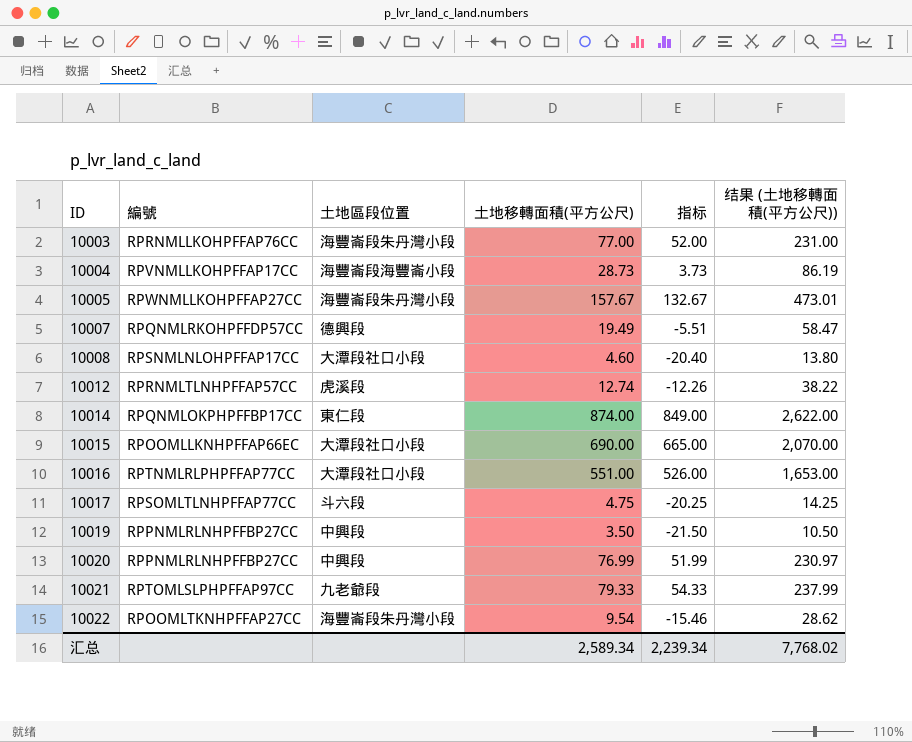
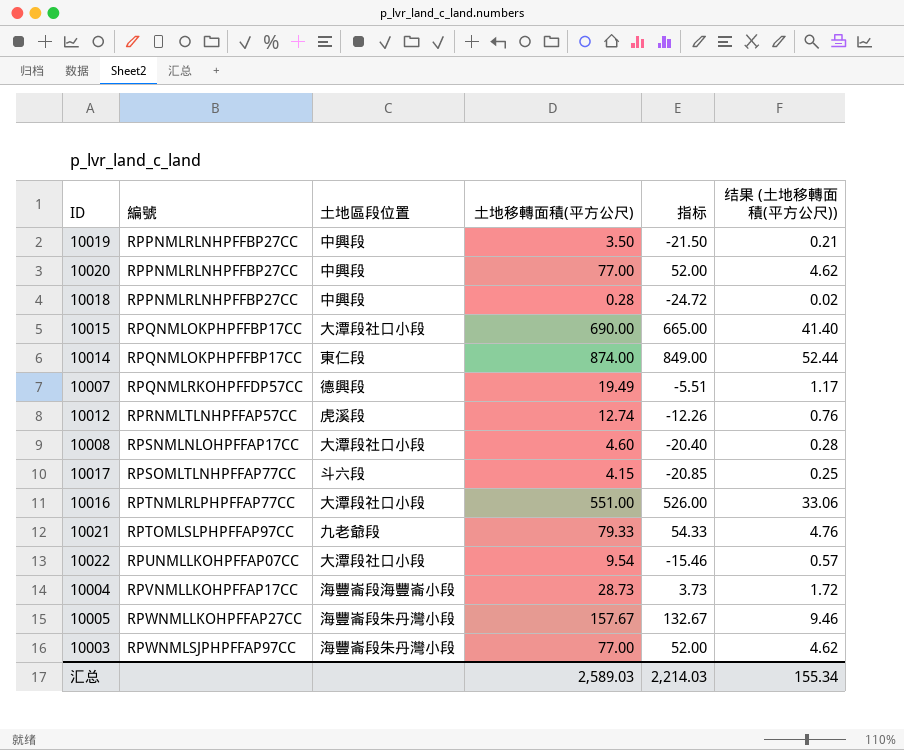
row order: ID ascending -> 編號 ascending
column 结果 (土地移轉面積(平方公尺)) | formula: [土地移轉面積(平方公尺)] * 3 -> [土地移轉面積(平方公尺)] * 0.06
10020 | 土地移轉面積(平方公尺): 76.99 -> 77.00
10020 | 指标: 51.99 -> 52.00
row 10018: none -> RPPNMLRLNHPFFBP27CC | 中興段 | 0.28 | -24.72 | 0.02
10015 | 編號: RPOOMLLKNHPFFAP66EC -> RPQNMLOKPHPFFBP17CC
10017 | 土地移轉面積(平方公尺): 4.75 -> 4.15
10017 | 指标: -20.25 -> -20.85
10022 | 編號: RPOOMLTKNHPFFAP27CC -> RPUNMLLKOHPFFAP07CC
10022 | 土地區段位置: 海豐崙段朱丹灣小段 -> 大潭段社口小段
10003 | 編號: RPRNMLLKOHPFFAP76CC -> RPWNMLSJPHPFFAP97CC
汇总 | 土地移轉面積(平方公尺): 2,589.34 -> 2,589.03
汇总 | 指标: 2,239.34 -> 2,214.03
汇总 | 结果 (土地移轉面積(平方公尺)): 7,768.02 -> 155.34

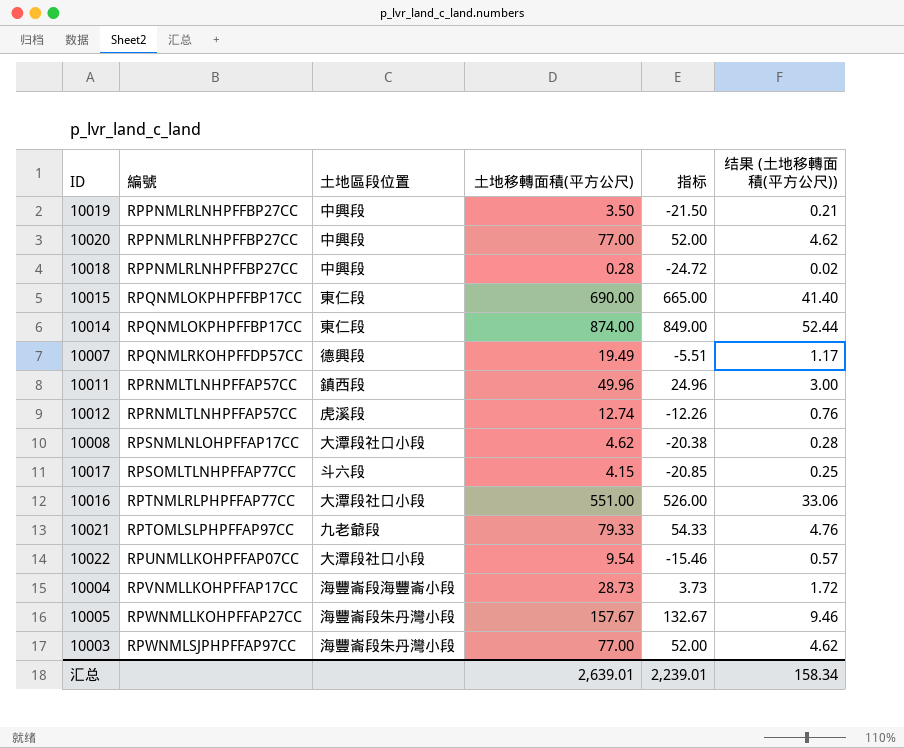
10015 | 土地區段位置: 大潭段社口小段 -> 東仁段
row 10011: none -> RPRNMLTLNHPFFAP57CC | 鎮西段 | 49.96 | 24.96 | 3.00
10008 | 土地移轉面積(平方公尺): 4.60 -> 4.62
10008 | 指标: -20.40 -> -20.38
汇总 | 土地移轉面積(平方公尺): 2,589.03 -> 2,639.01
汇总 | 指标: 2,214.03 -> 2,239.01
汇总 | 结果 (土地移轉面積(平方公尺)): 155.34 -> 158.34

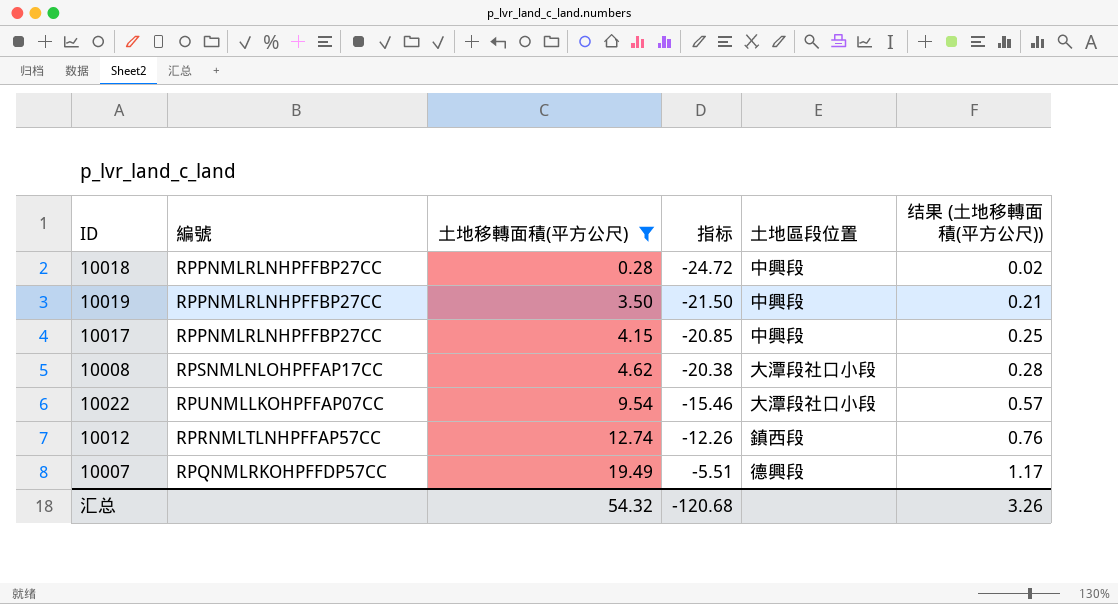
filter: none -> 土地移轉面積(平方公尺) <= 19.49
row order: 編號 ascending -> 土地移轉面積(平方公尺) ascending
column 土地區段位置 | position: 3 -> 5
10017 | 編號: RPSOMLTLNHPFFAP77CC -> RPPNMLRLNHPFFBP27CC
10017 | 土地區段位置: 斗六段 -> 中興段
10012 | 土地區段位置: 虎溪段 -> 鎮西段
汇总 | 土地移轉面積(平方公尺): 2,639.01 -> 54.32
汇总 | 指标: 2,239.01 -> -120.68
汇总 | 结果 (土地移轉面積(平方公尺)): 158.34 -> 3.26

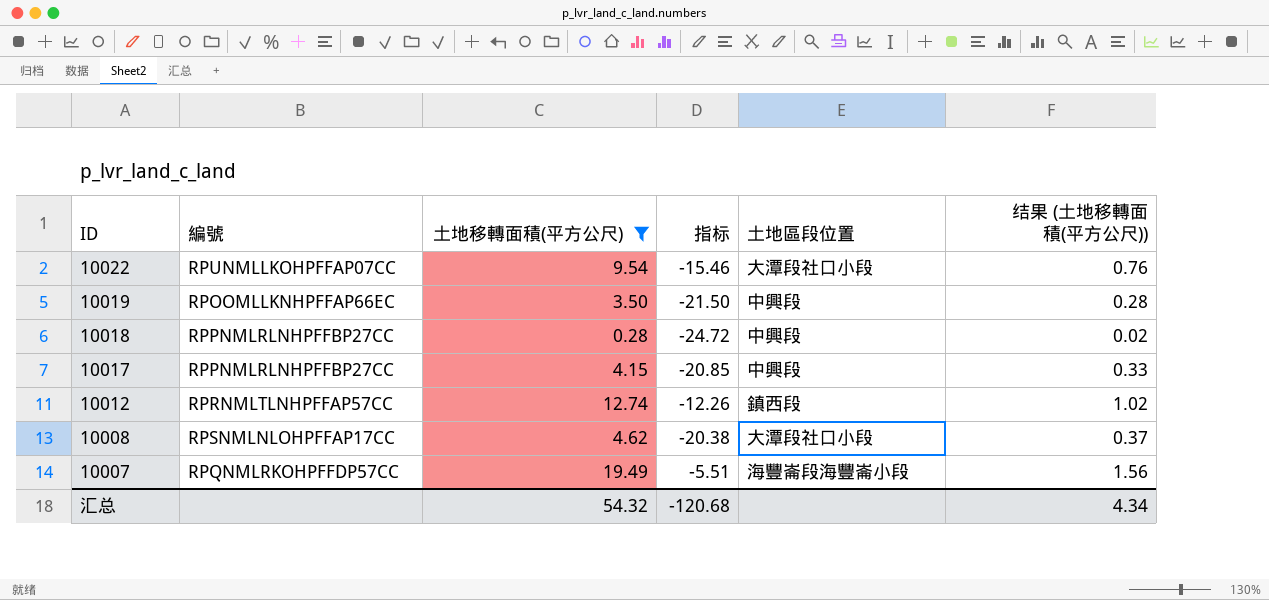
row order: 土地移轉面積(平方公尺) ascending -> ID descending
column 结果 (土地移轉面積(平方公尺)) | formula: [土地移轉面積(平方公尺)] * 0.06 -> [土地移轉面積(平方公尺)] * 0.08
10019 | 編號: RPPNMLRLNHPFFBP27CC -> RPOOMLLKNHPFFAP66EC
10007 | 土地區段位置: 德興段 -> 海豐崙段海豐崙小段
汇总 | 结果 (土地移轉面積(平方公尺)): 3.26 -> 4.34

